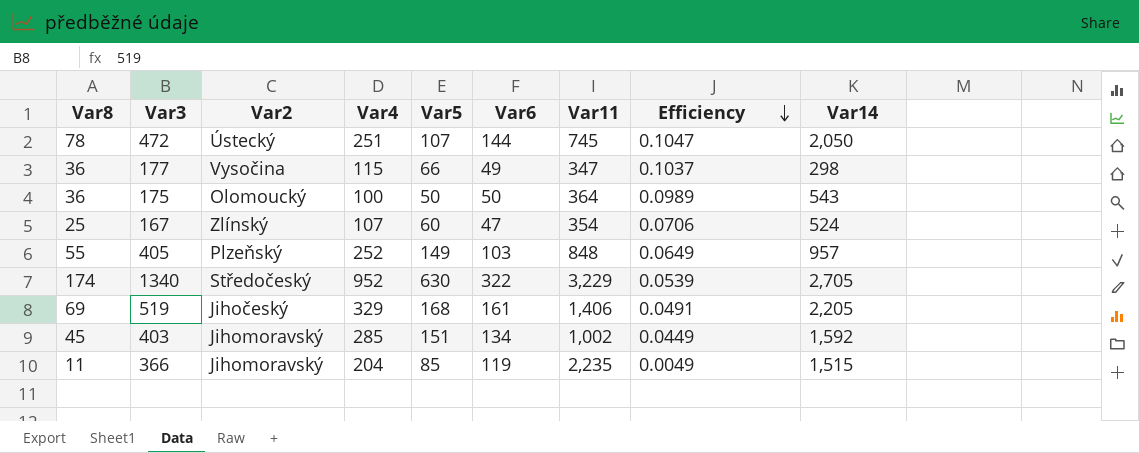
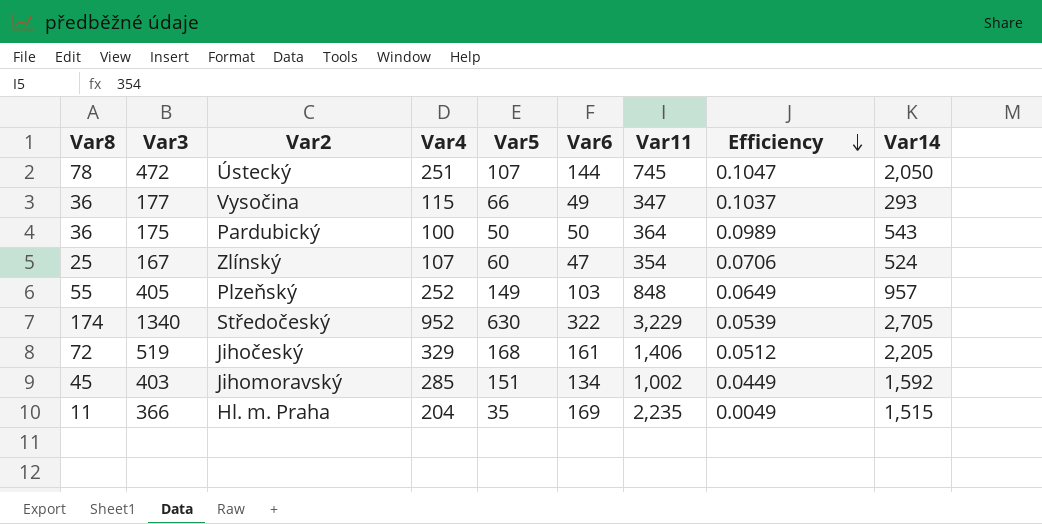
177 | Var14: 298 -> 293
175 | Var2: Olomoucký -> Pardubický
519 | Var8: 69 -> 72
519 | Efficiency: 0.0491 -> 0.0512
366 | Var2: Jihomoravský -> Hl. m. Praha
366 | Var5: 85 -> 35
366 | Var6: 119 -> 169

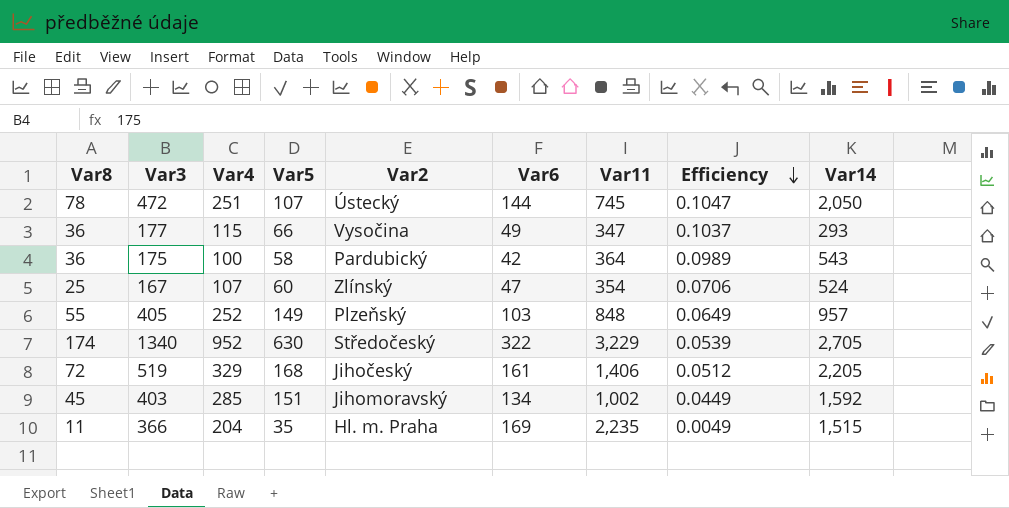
column Var2 | position: 3 -> 5
175 | Var5: 50 -> 58
175 | Var6: 50 -> 42

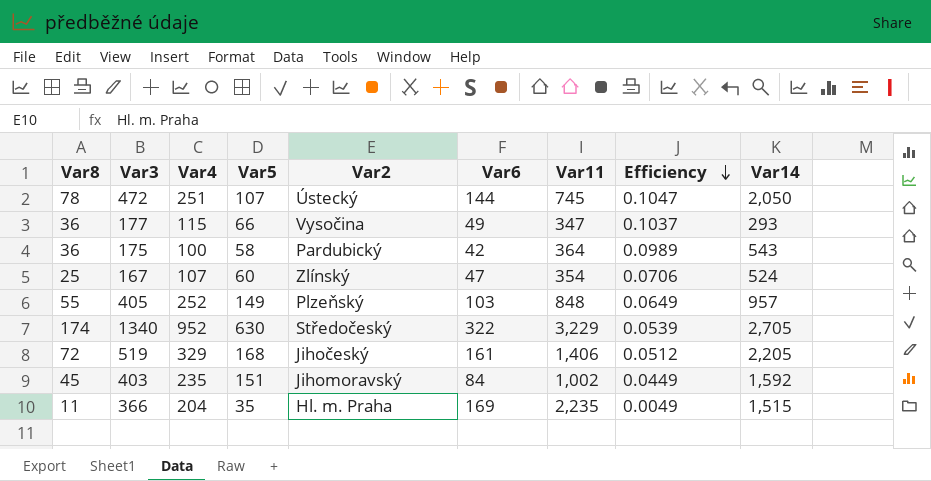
403 | Var4: 285 -> 235
403 | Var6: 134 -> 84

